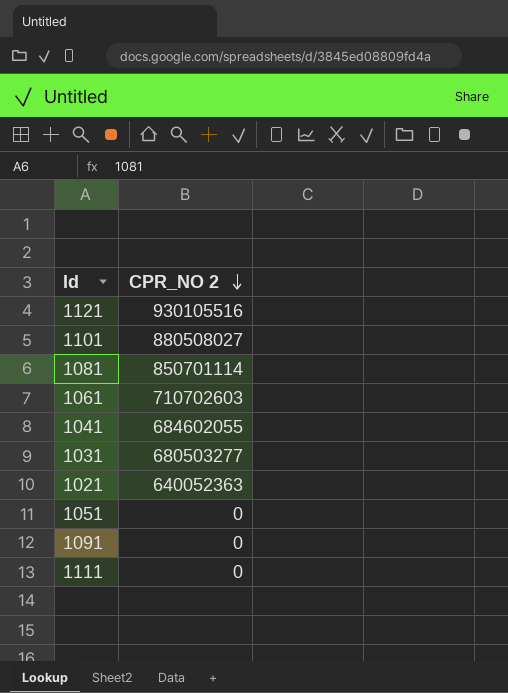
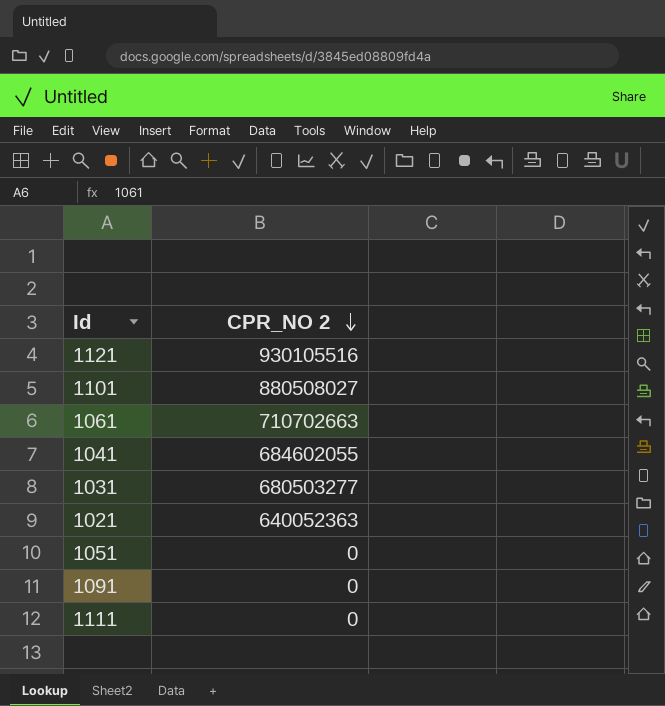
row 1081: 850701114 -> none
1061 | CPR_NO 2: 710702603 -> 710702663

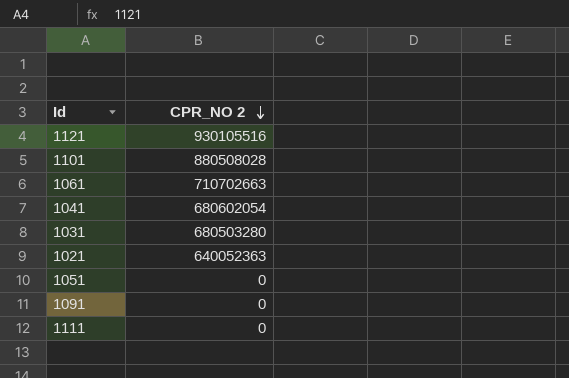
1101 | CPR_NO 2: 880508027 -> 880508028
1041 | CPR_NO 2: 684602055 -> 680602054
1031 | CPR_NO 2: 680503277 -> 680503280

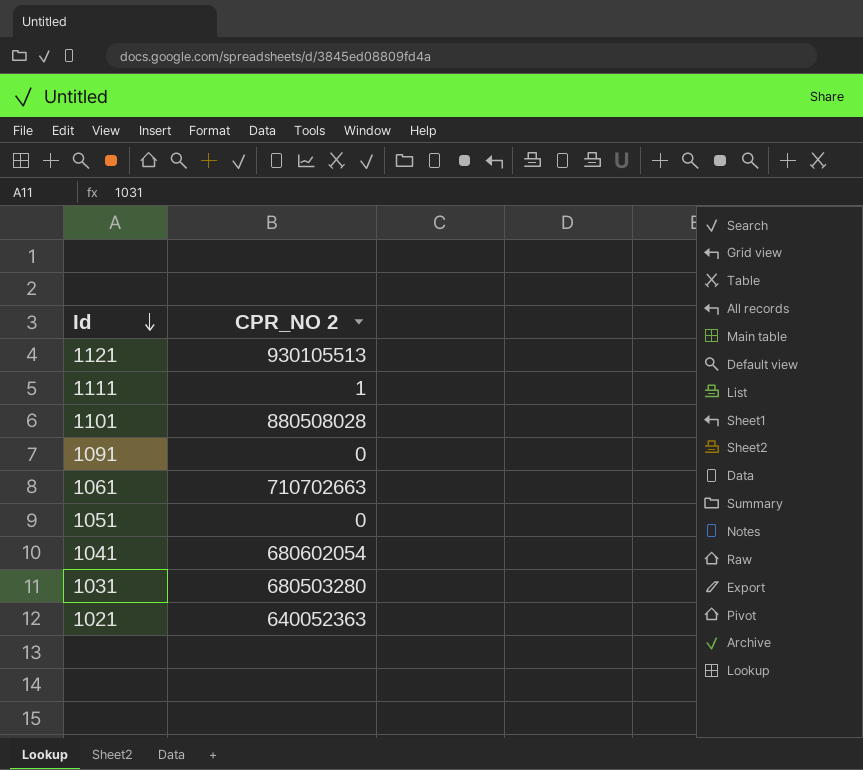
row order: CPR_NO 2 descending -> Id descending
1121 | CPR_NO 2: 930105516 -> 930105513
1111 | CPR_NO 2: 0 -> 1

